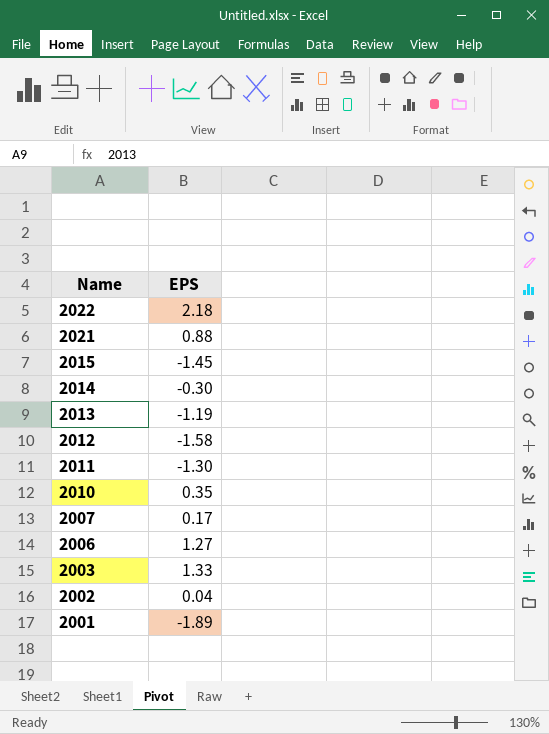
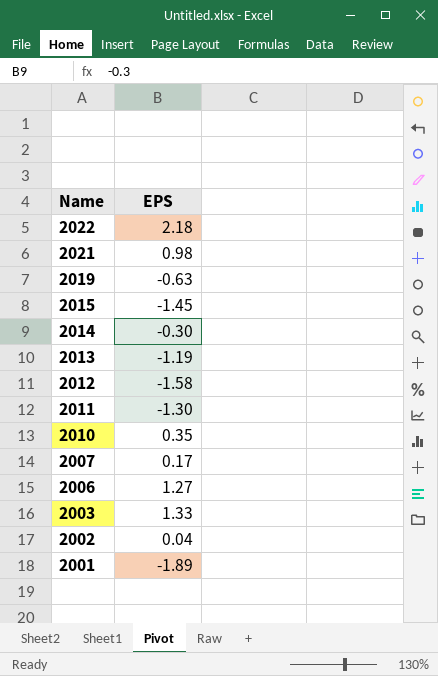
2021 | EPS: 0.88 -> 0.98
row 2019: none -> -0.63

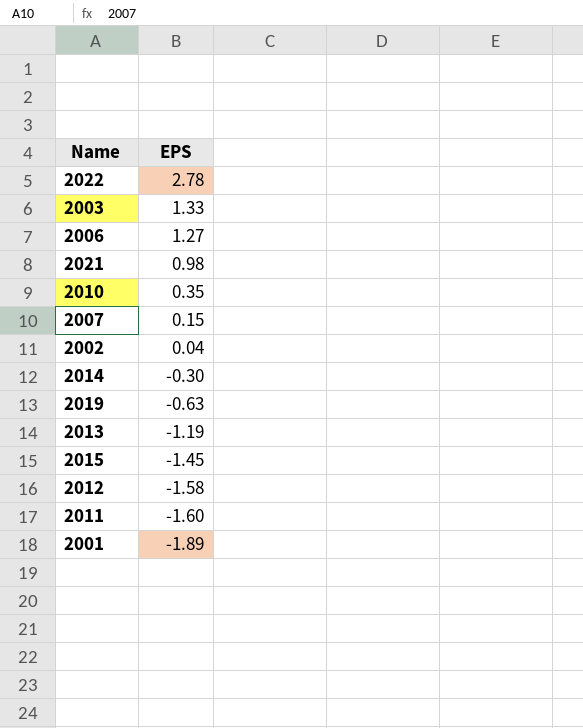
row order: Name descending -> EPS descending
2022 | EPS: 2.18 -> 2.78
2007 | EPS: 0.17 -> 0.15
2011 | EPS: -1.30 -> -1.60

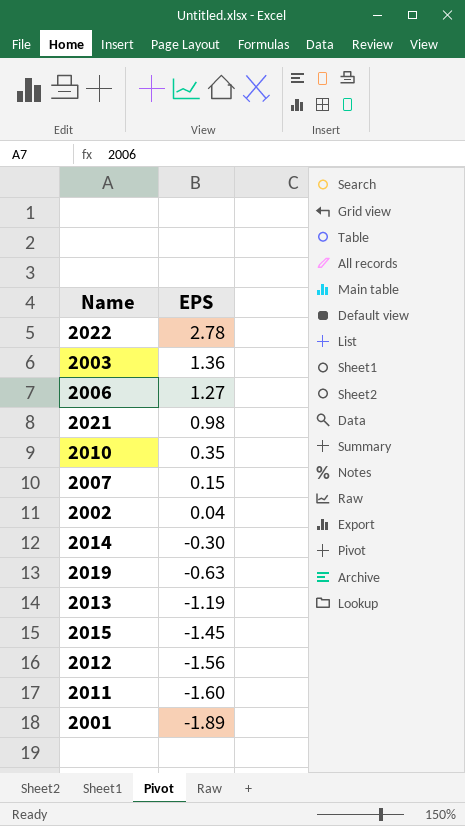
2003 | EPS: 1.33 -> 1.36
2012 | EPS: -1.58 -> -1.56

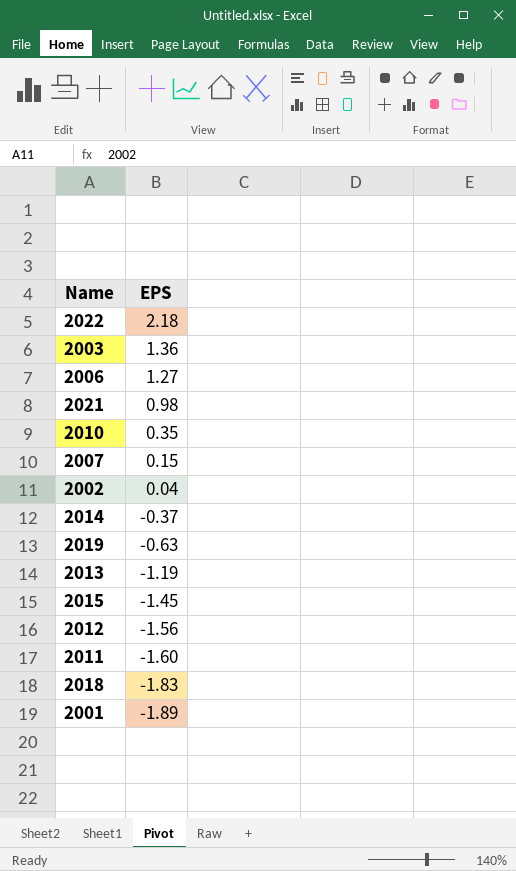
2022 | EPS: 2.78 -> 2.18
2014 | EPS: -0.30 -> -0.37
row 2018: none -> -1.83

